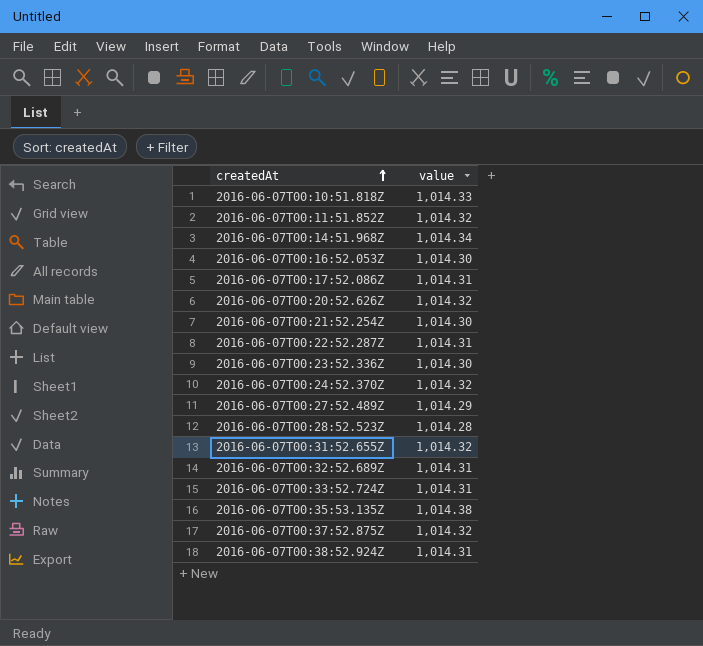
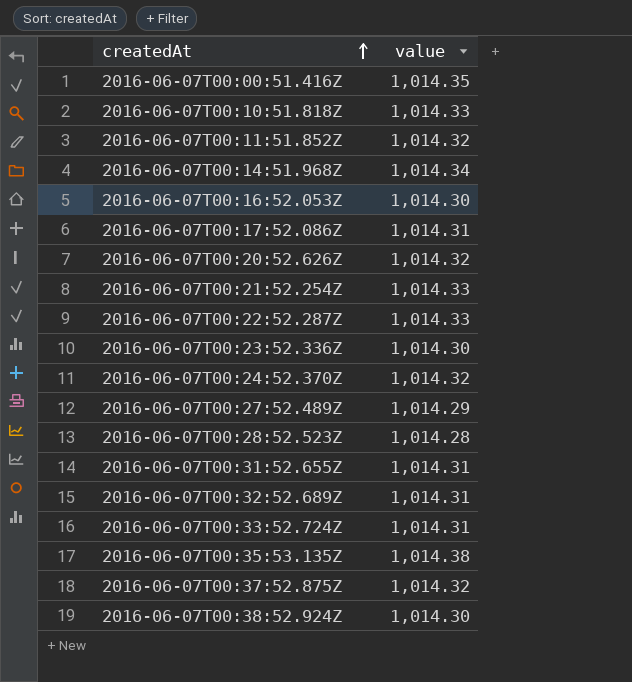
row 2016-06-07T00:00:51.416Z: none -> 1,014.35
2016-06-07T00:21:52.254Z | value: 1,014.30 -> 1,014.33
2016-06-07T00:22:52.287Z | value: 1,014.31 -> 1,014.33
2016-06-07T00:31:52.655Z | value: 1,014.32 -> 1,014.31
2016-06-07T00:38:52.924Z | value: 1,014.31 -> 1,014.30

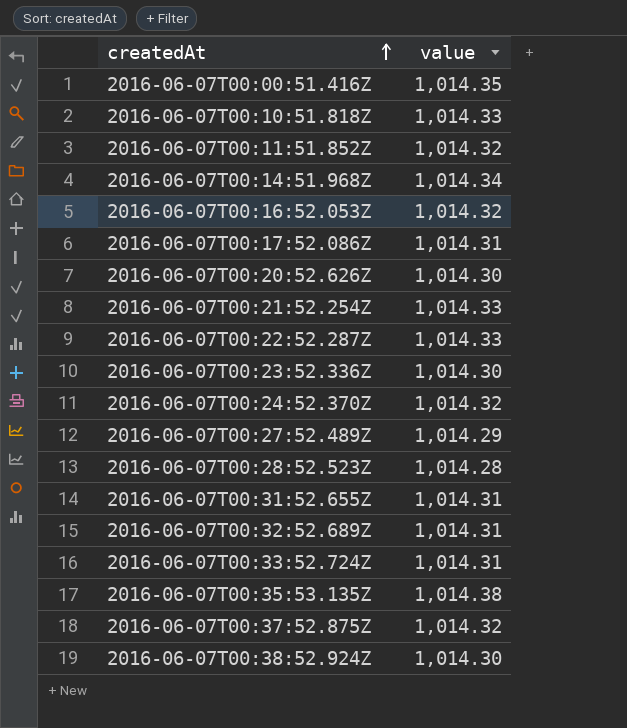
2016-06-07T00:16:52.053Z | value: 1,014.30 -> 1,014.32
2016-06-07T00:20:52.626Z | value: 1,014.32 -> 1,014.30

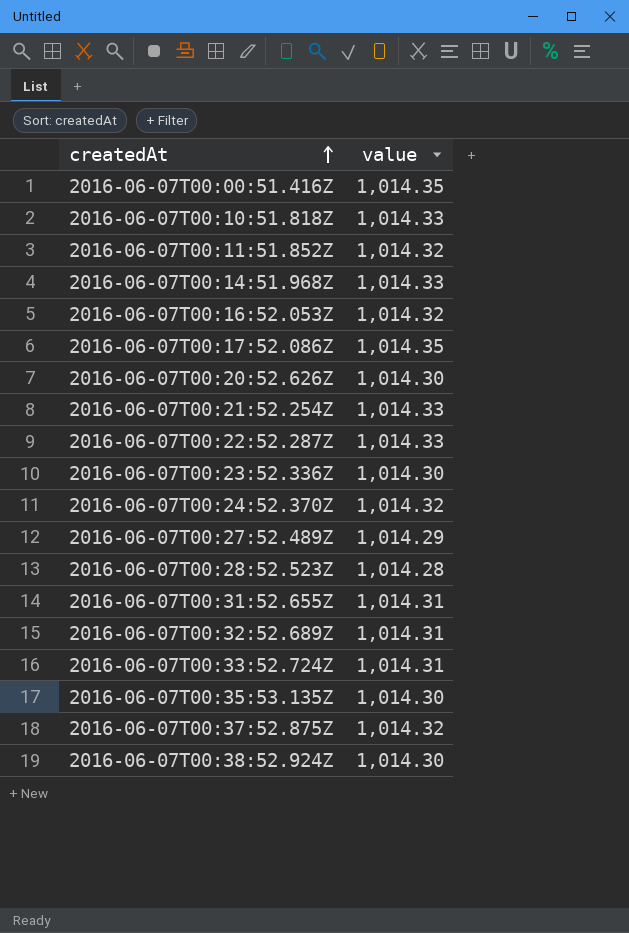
2016-06-07T00:14:51.968Z | value: 1,014.34 -> 1,014.33
2016-06-07T00:17:52.086Z | value: 1,014.31 -> 1,014.35
2016-06-07T00:35:53.135Z | value: 1,014.38 -> 1,014.30

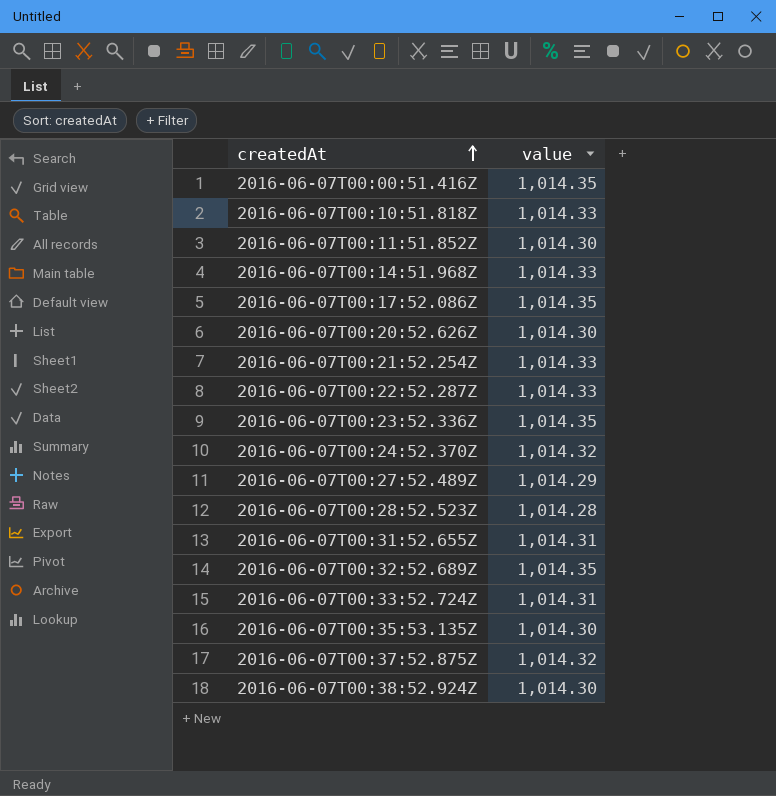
row 2016-06-07T00:16:52.053Z: 1,014.32 -> none
2016-06-07T00:11:51.852Z | value: 1,014.32 -> 1,014.30
2016-06-07T00:23:52.336Z | value: 1,014.30 -> 1,014.35
2016-06-07T00:32:52.689Z | value: 1,014.31 -> 1,014.35

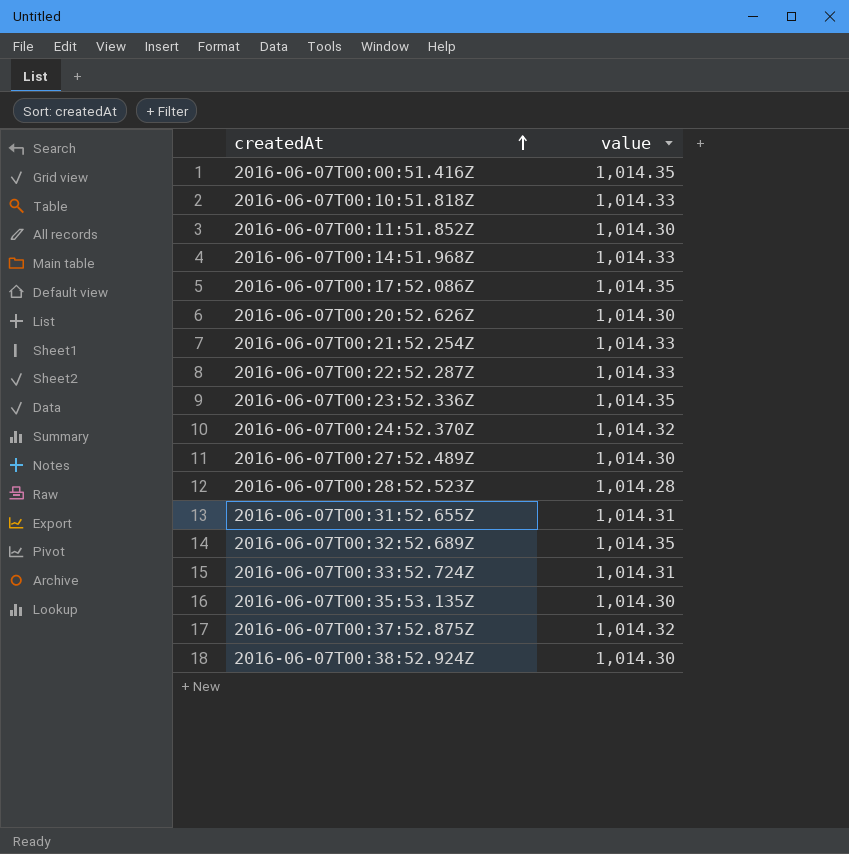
2016-06-07T00:27:52.489Z | value: 1,014.29 -> 1,014.30

